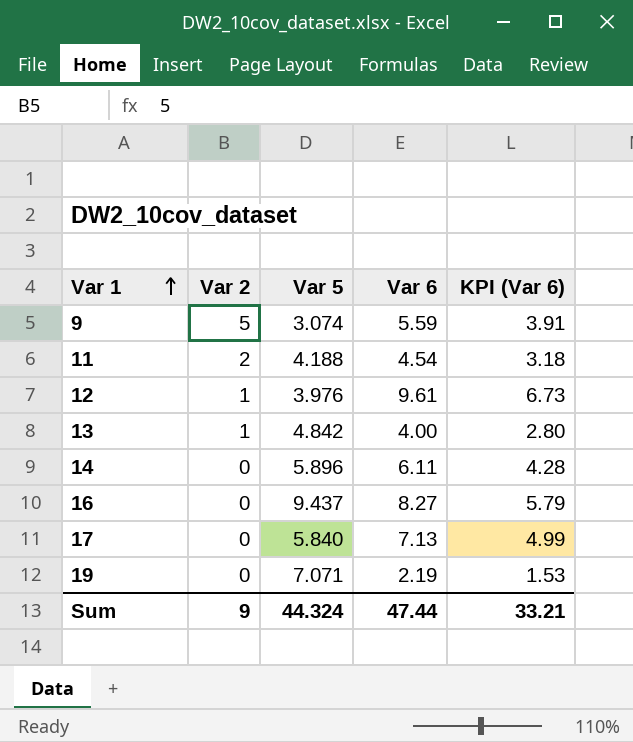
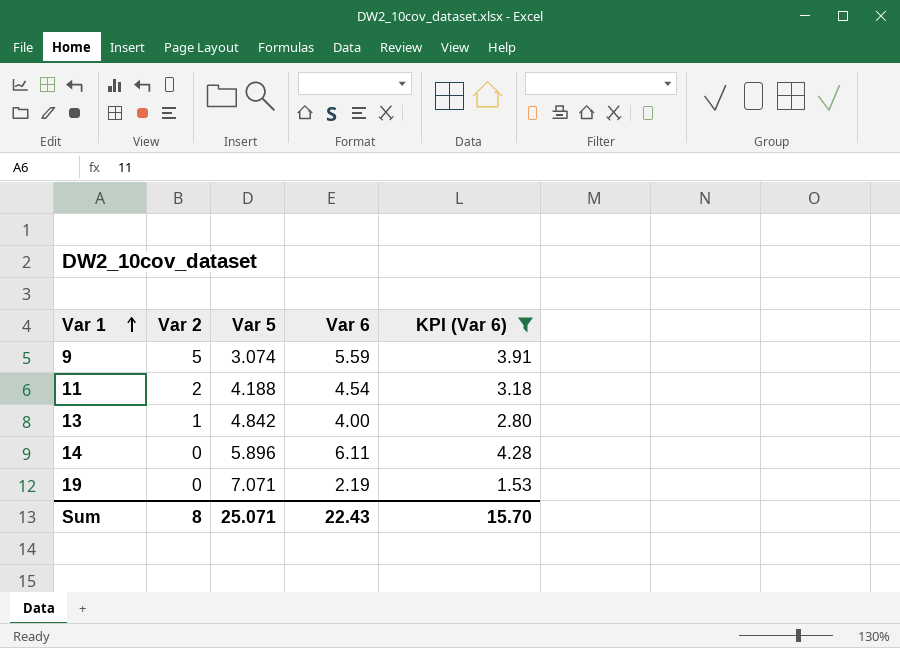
filter: none -> KPI (Var 6) <= 4.28
Sum | Var 2: 9 -> 8
Sum | Var 5: 44.324 -> 25.071
Sum | Var 6: 47.44 -> 22.43
Sum | KPI (Var 6): 33.21 -> 15.70

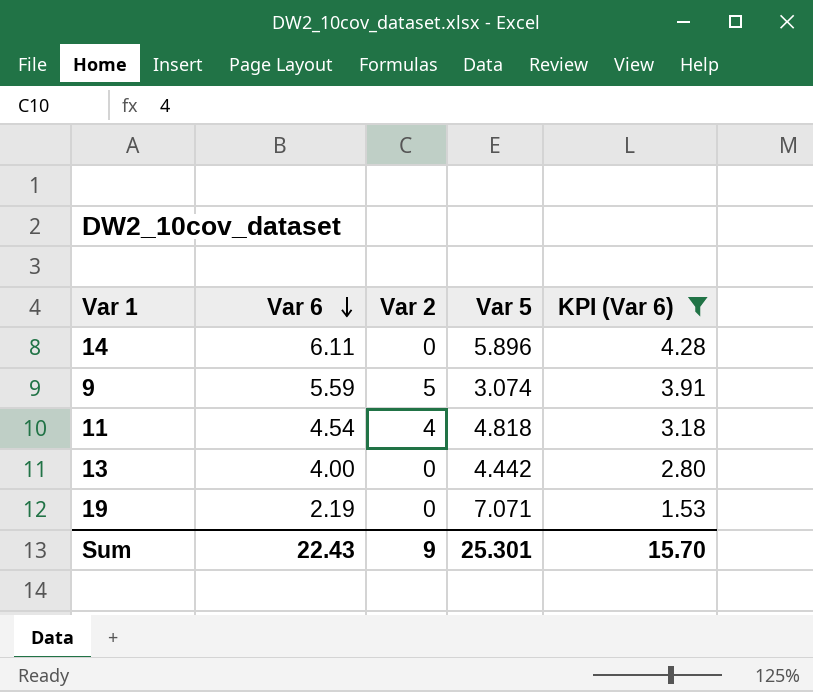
row order: Var 1 ascending -> Var 6 descending
column Var 6 | position: 4 -> 2
11 | Var 2: 2 -> 4
11 | Var 5: 4.188 -> 4.818
13 | Var 2: 1 -> 0
13 | Var 5: 4.842 -> 4.442
Sum | Var 2: 8 -> 9
Sum | Var 5: 25.071 -> 25.301

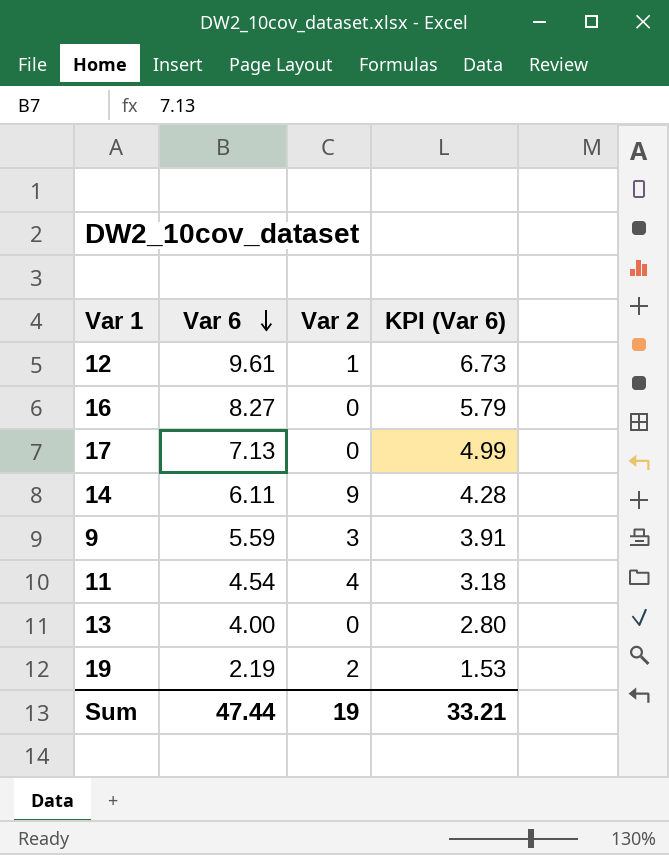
filter: KPI (Var 6) <= 4.28 -> none
column Var 5 | position: 4 -> none
14 | Var 2: 0 -> 9
9 | Var 2: 5 -> 3
19 | Var 2: 0 -> 2
Sum | Var 6: 22.43 -> 47.44
Sum | Var 2: 9 -> 19
Sum | KPI (Var 6): 15.70 -> 33.21

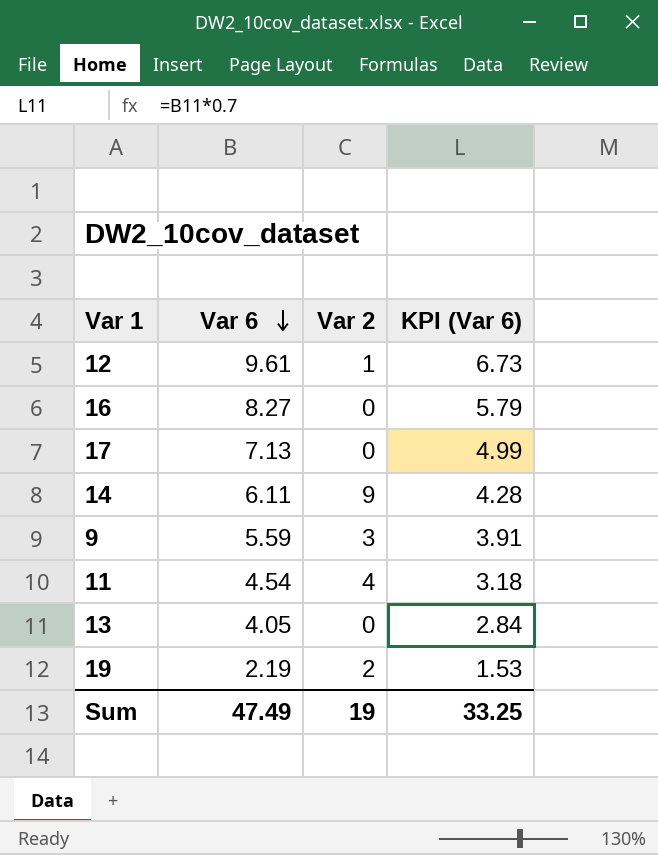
13 | Var 6: 4.00 -> 4.05
13 | KPI (Var 6): 2.80 -> 2.84
Sum | Var 6: 47.44 -> 47.49
Sum | KPI (Var 6): 33.21 -> 33.25

